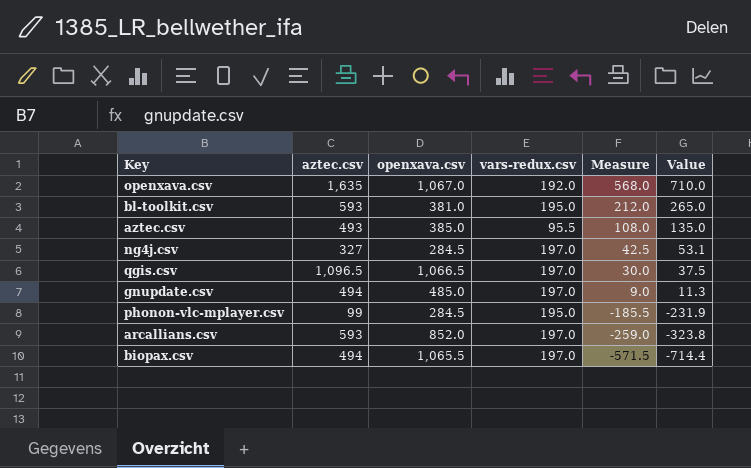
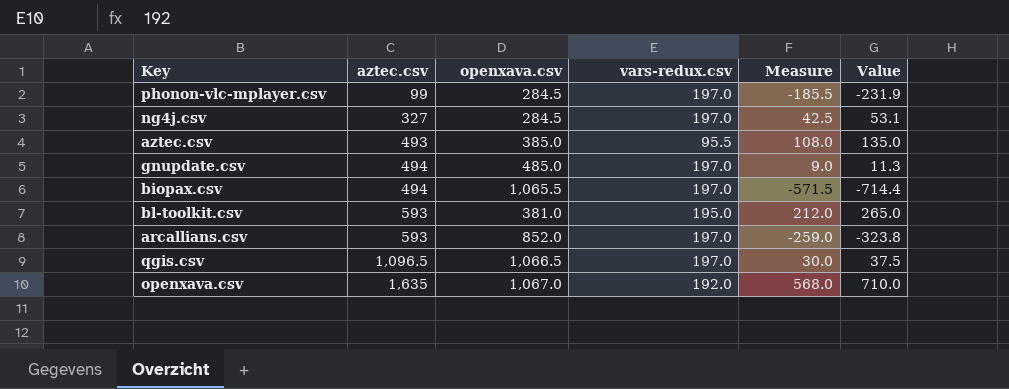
row order: Measure descending -> aztec.csv ascending
phonon-vlc-mplayer.csv | vars-redux.csv: 195.0 -> 197.0

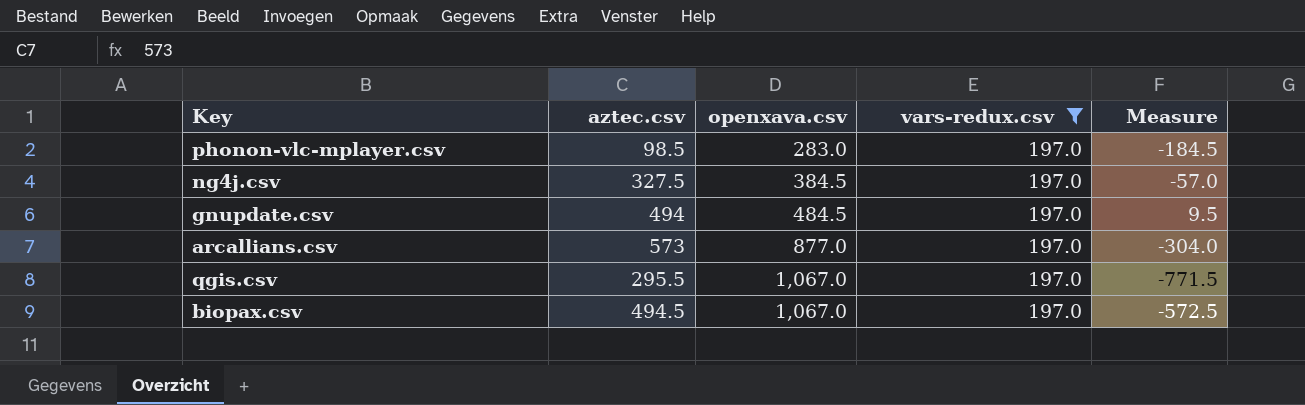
filter: none -> vars-redux.csv = 197.0
row order: aztec.csv ascending -> openxava.csv ascending
column Value | formula: [Measure] * 1.25 -> none
phonon-vlc-mplayer.csv | aztec.csv: 99 -> 98.5
phonon-vlc-mplayer.csv | openxava.csv: 284.5 -> 283.0
phonon-vlc-mplayer.csv | Measure: -185.5 -> -184.5
ng4j.csv | aztec.csv: 327 -> 327.5
ng4j.csv | openxava.csv: 284.5 -> 384.5
ng4j.csv | Measure: 42.5 -> -57.0
gnupdate.csv | openxava.csv: 485.0 -> 484.5
gnupdate.csv | Measure: 9.0 -> 9.5
arcallians.csv | aztec.csv: 593 -> 573
arcallians.csv | openxava.csv: 852.0 -> 877.0
arcallians.csv | Measure: -259.0 -> -304.0
qgis.csv | aztec.csv: 1,096.5 -> 295.5
qgis.csv | openxava.csv: 1,066.5 -> 1,067.0
qgis.csv | Measure: 30.0 -> -771.5
biopax.csv | aztec.csv: 494 -> 494.5
biopax.csv | openxava.csv: 1,065.5 -> 1,067.0
biopax.csv | Measure: -571.5 -> -572.5

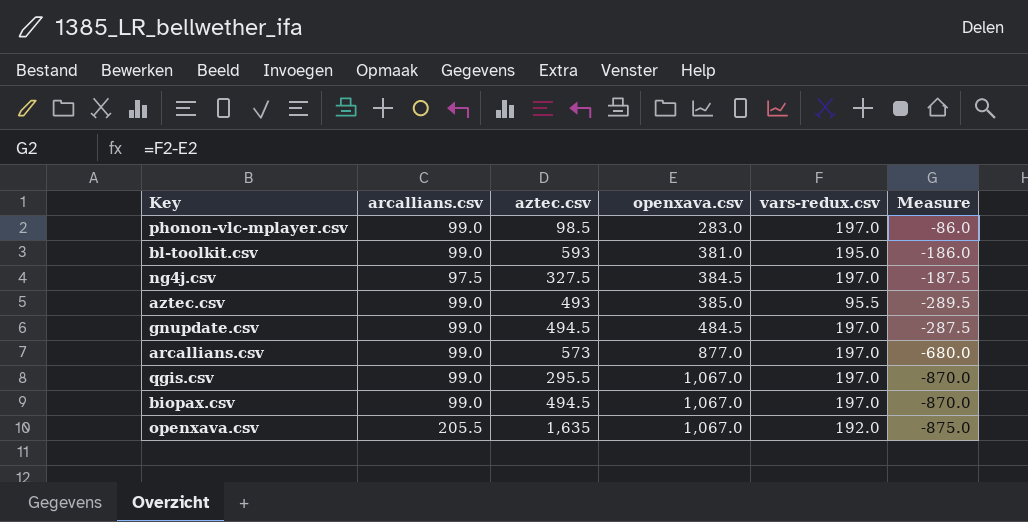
filter: vars-redux.csv = 197.0 -> none
column arcallians.csv | position: none -> 2
column Measure | formula: [aztec.csv] - [openxava.csv] -> [vars-redux.csv] - [openxava.csv]
gnupdate.csv | aztec.csv: 494 -> 494.5

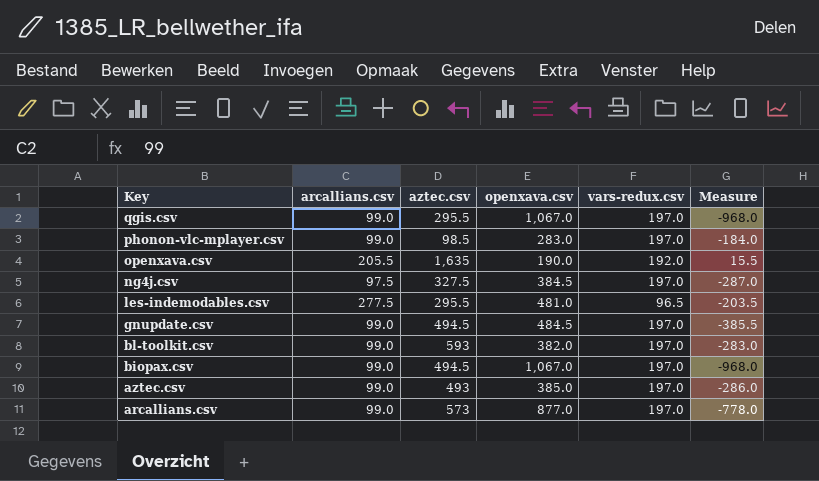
row order: openxava.csv ascending -> Key descending
column Measure | formula: [vars-redux.csv] - [openxava.csv] -> [arcallians.csv] - [openxava.csv]
openxava.csv | openxava.csv: 1,067.0 -> 190.0
row les-indemodables.csv: none -> 277.5 | 295.5 | 481.0 | 96.5 | -203.5
bl-toolkit.csv | openxava.csv: 381.0 -> 382.0
bl-toolkit.csv | vars-redux.csv: 195.0 -> 197.0
aztec.csv | vars-redux.csv: 95.5 -> 197.0

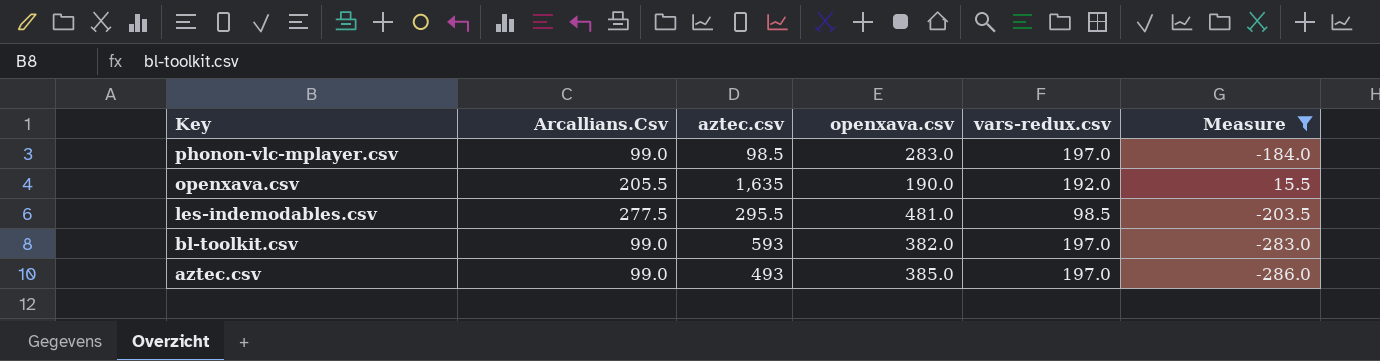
filter: none -> Measure >= -286.0
column name: arcallians.csv -> Arcallians.Csv
les-indemodables.csv | vars-redux.csv: 96.5 -> 98.5

